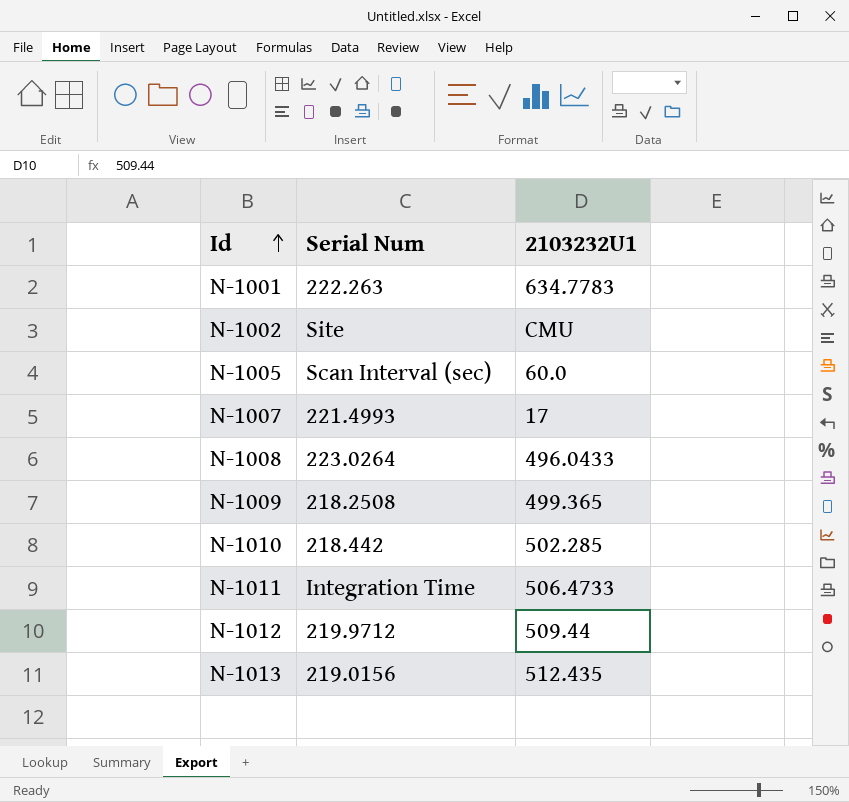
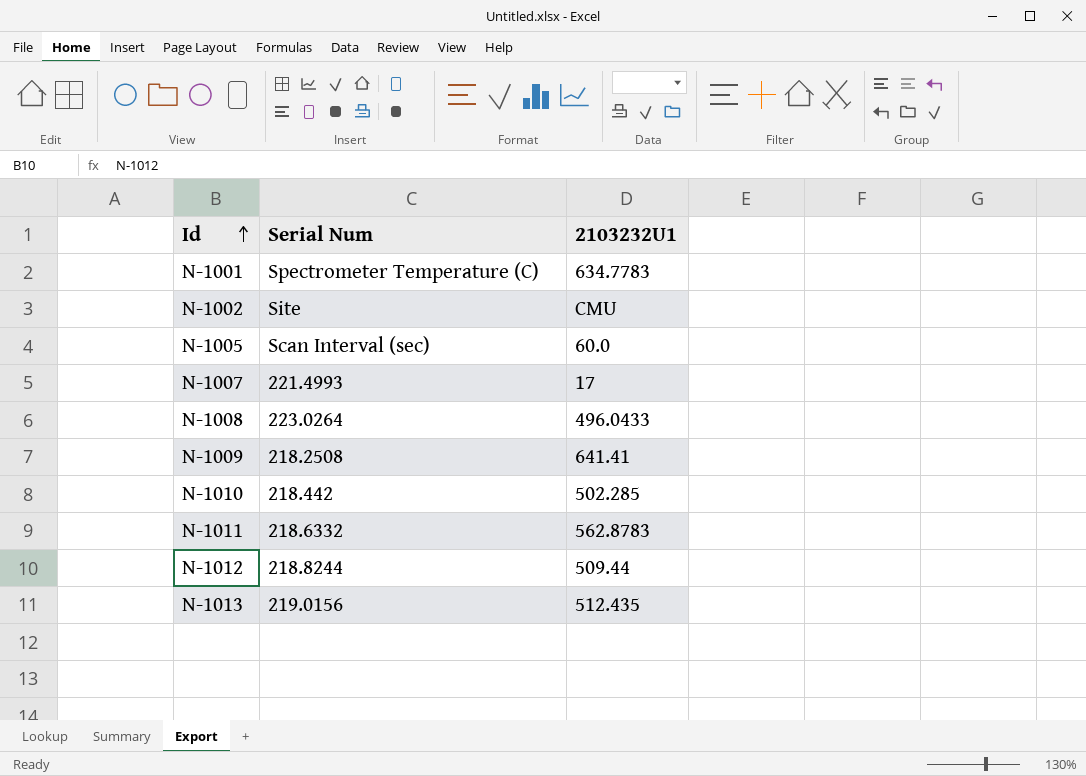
N-1001 | Serial Num: 222.263 -> Spectrometer Temperature (C)
N-1009 | 2103232U1: 499.365 -> 641.41
N-1011 | Serial Num: Integration Time -> 218.6332
N-1011 | 2103232U1: 506.4733 -> 562.8783
N-1012 | Serial Num: 219.9712 -> 218.8244

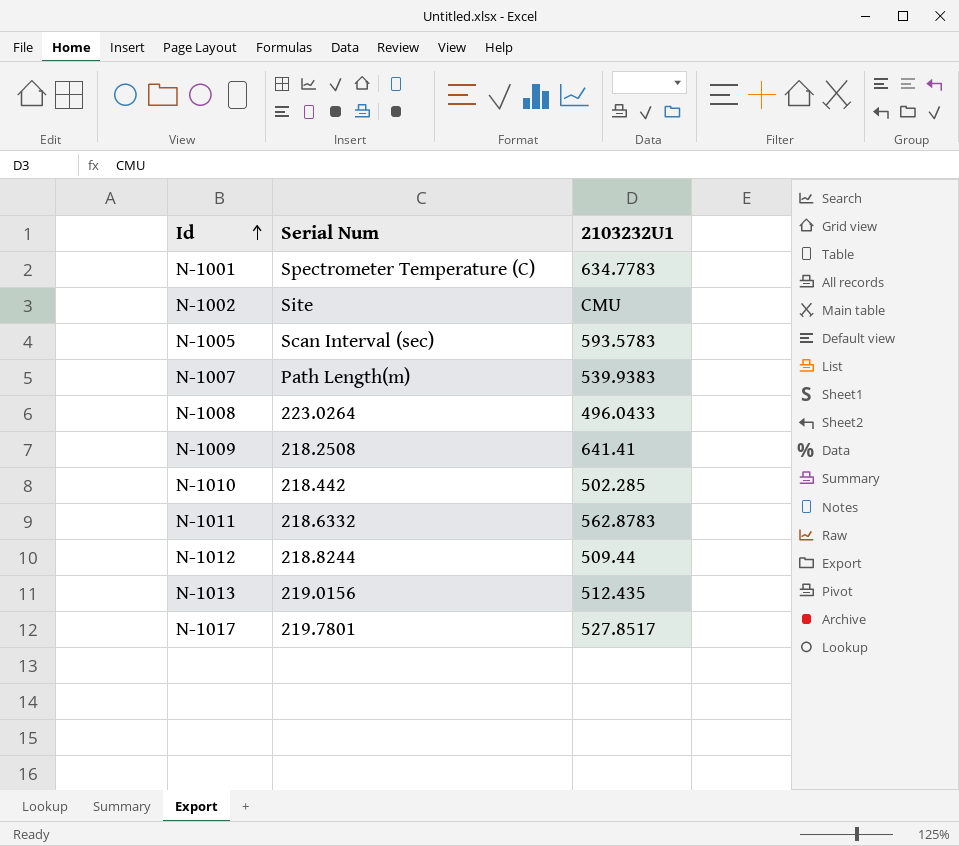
N-1005 | 2103232U1: 60.0 -> 593.5783
N-1007 | Serial Num: 221.4993 -> Path Length(m)
N-1007 | 2103232U1: 17 -> 539.9383
row N-1017: none -> 219.7801 | 527.8517

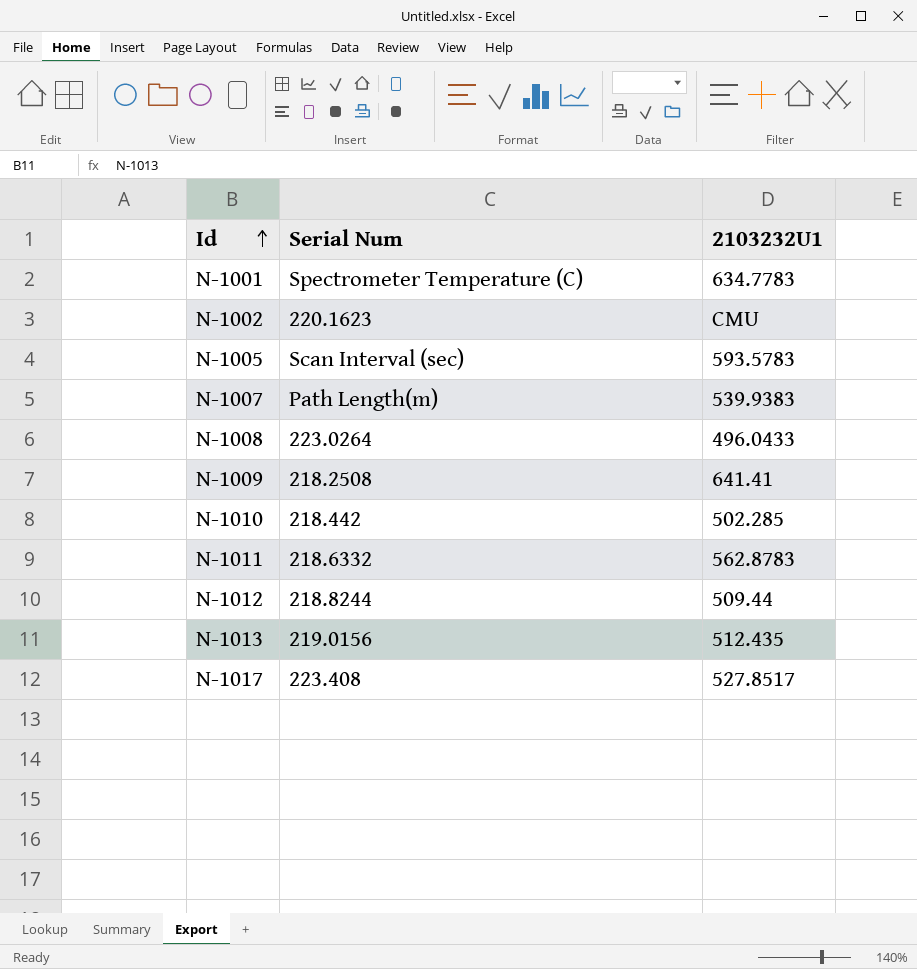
N-1002 | Serial Num: Site -> 220.1623
N-1017 | Serial Num: 219.7801 -> 223.408

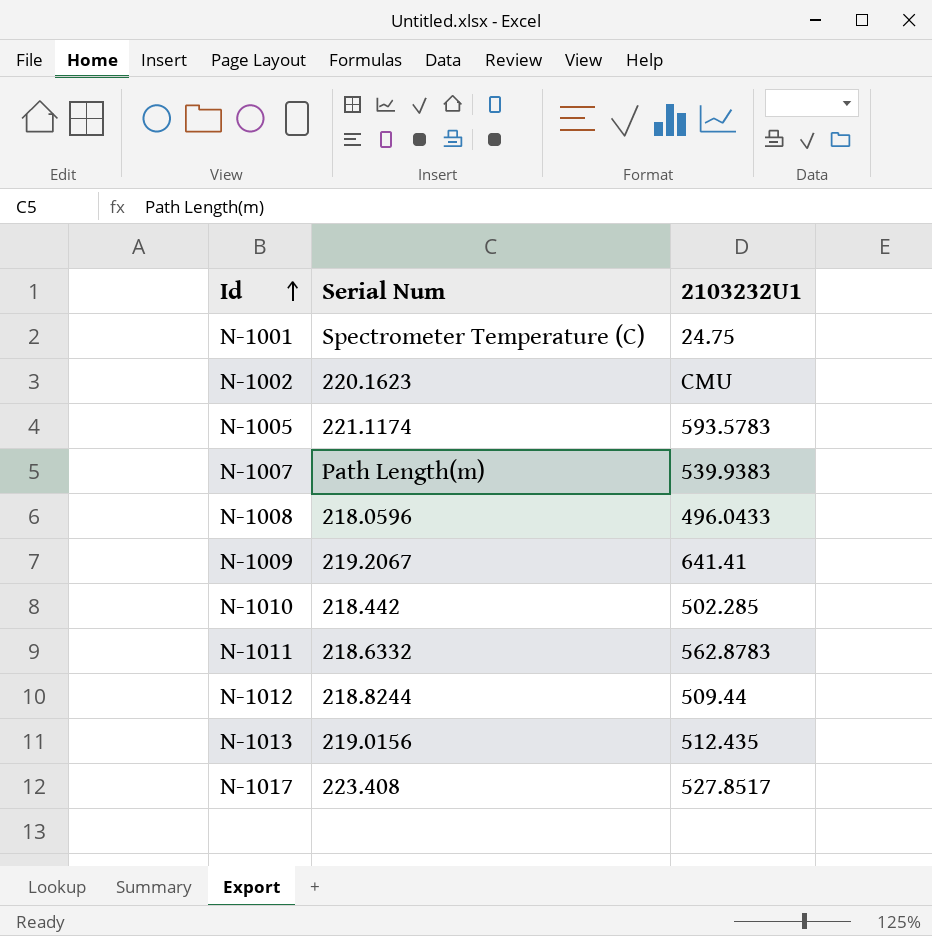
N-1001 | 2103232U1: 634.7783 -> 24.75
N-1005 | Serial Num: Scan Interval (sec) -> 221.1174
N-1008 | Serial Num: 223.0264 -> 218.0596
N-1009 | Serial Num: 218.2508 -> 219.2067

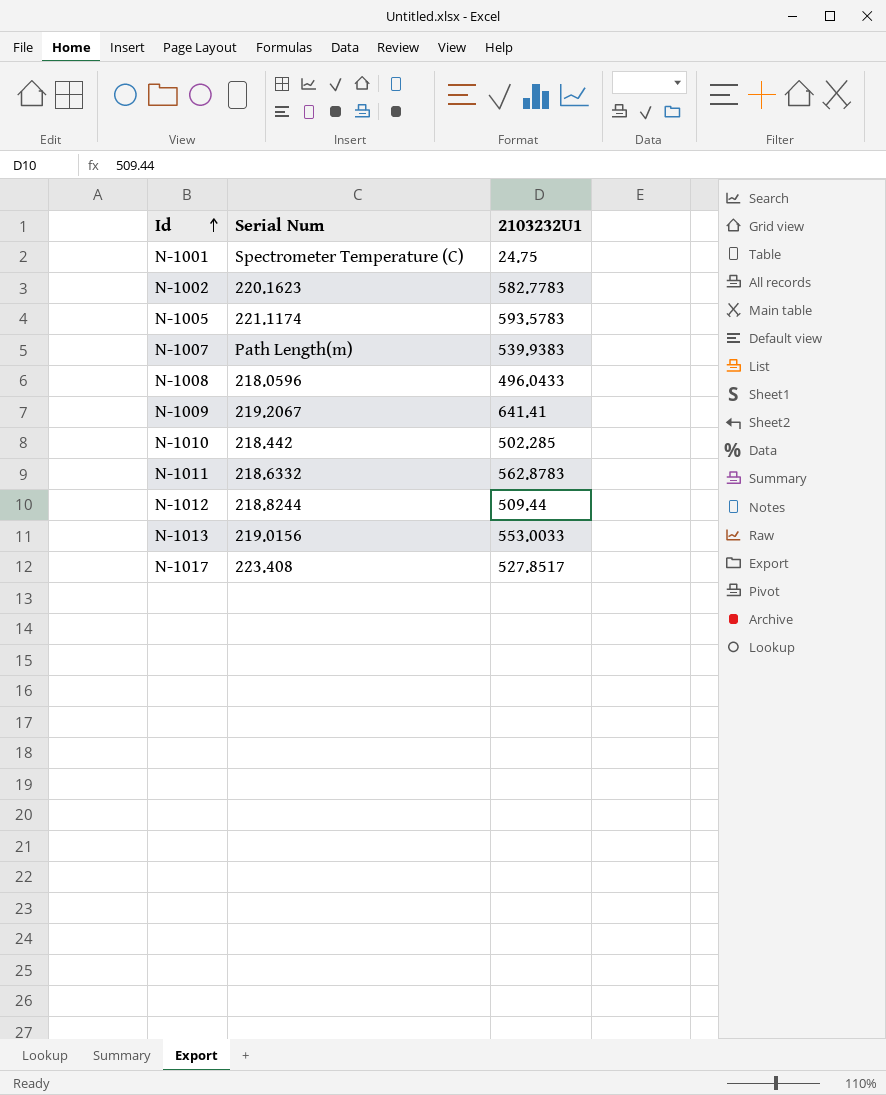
N-1002 | 2103232U1: CMU -> 582.7783
N-1013 | 2103232U1: 512.435 -> 553.0033

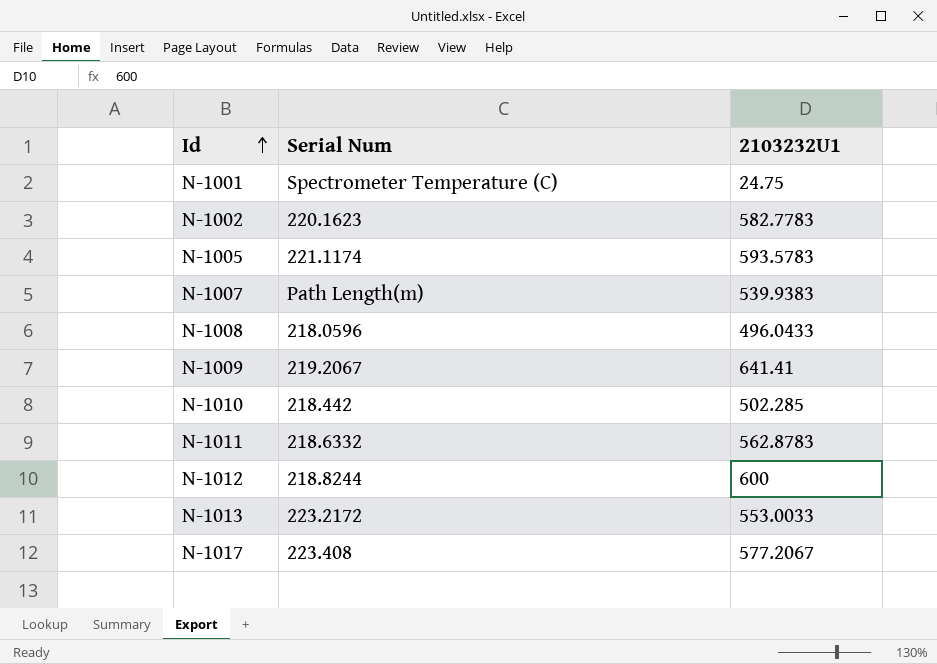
N-1012 | 2103232U1: 509.44 -> 600
N-1013 | Serial Num: 219.0156 -> 223.2172
N-1017 | 2103232U1: 527.8517 -> 577.2067

